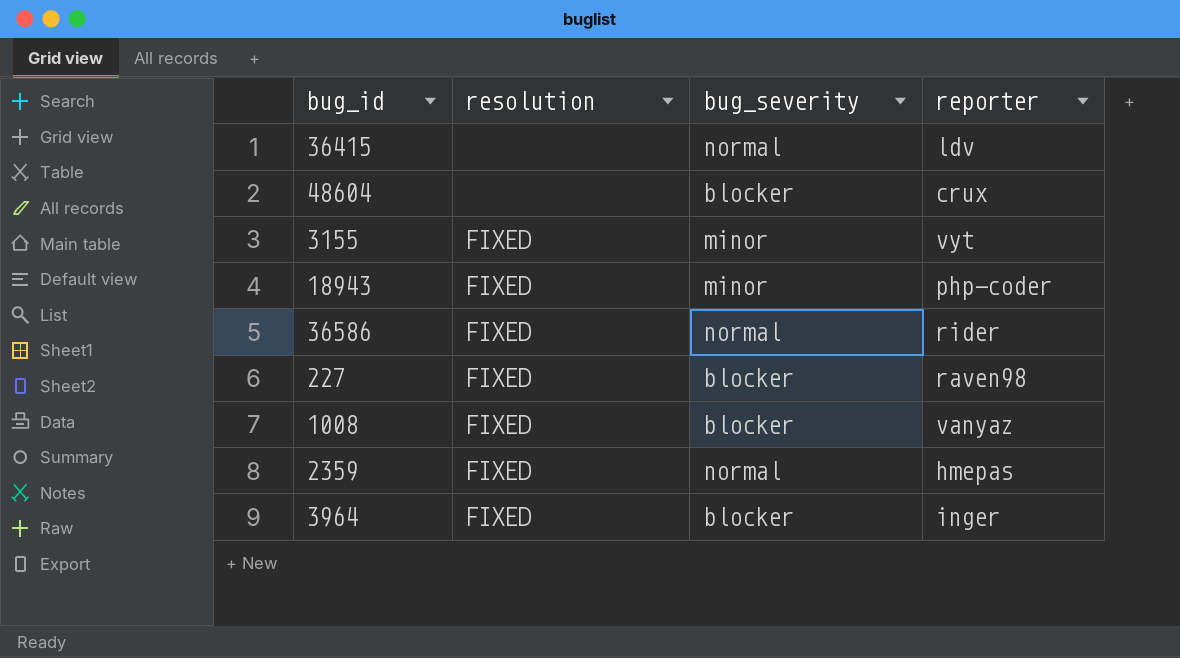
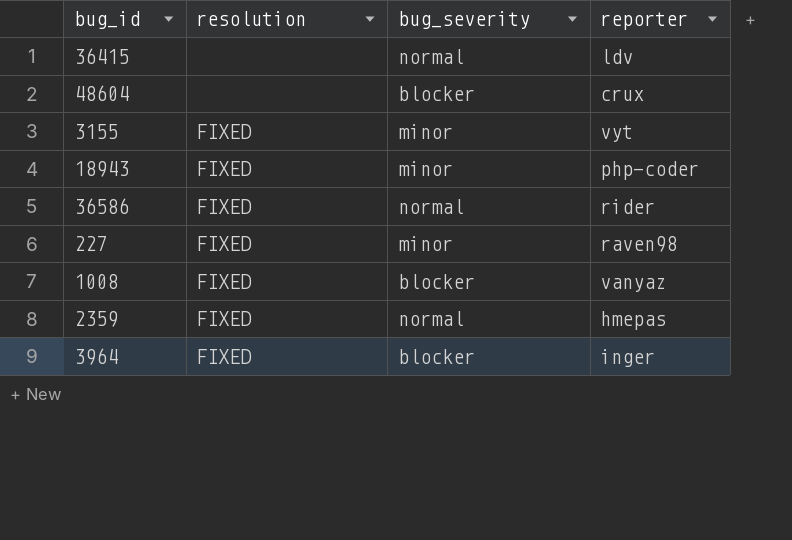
227 | bug_severity: blocker -> minor

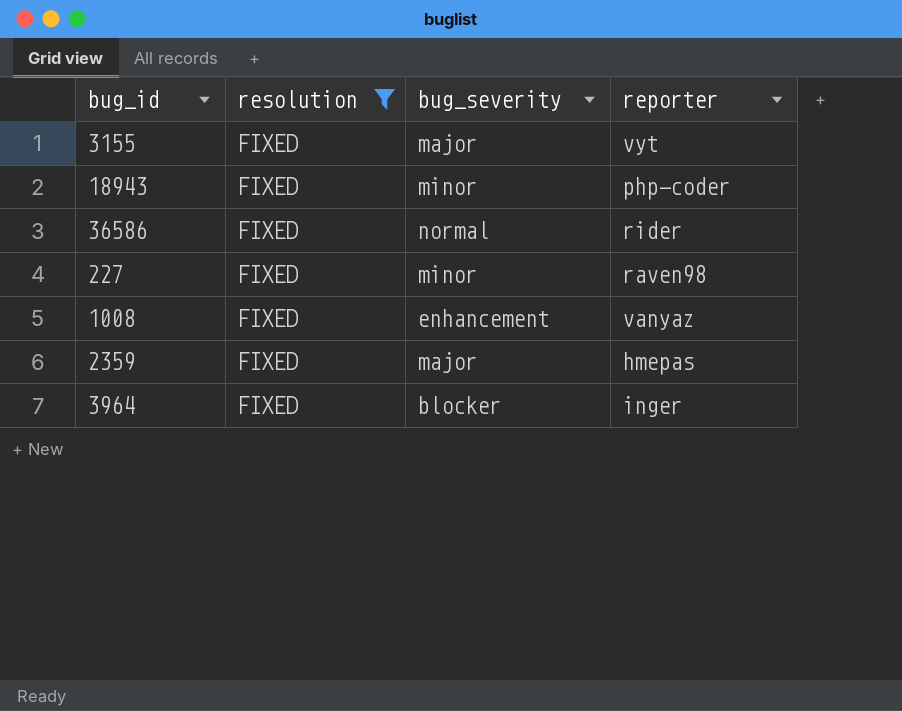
filter: none -> resolution = FIXED
3155 | bug_severity: minor -> major
1008 | bug_severity: blocker -> enhancement
2359 | bug_severity: normal -> major

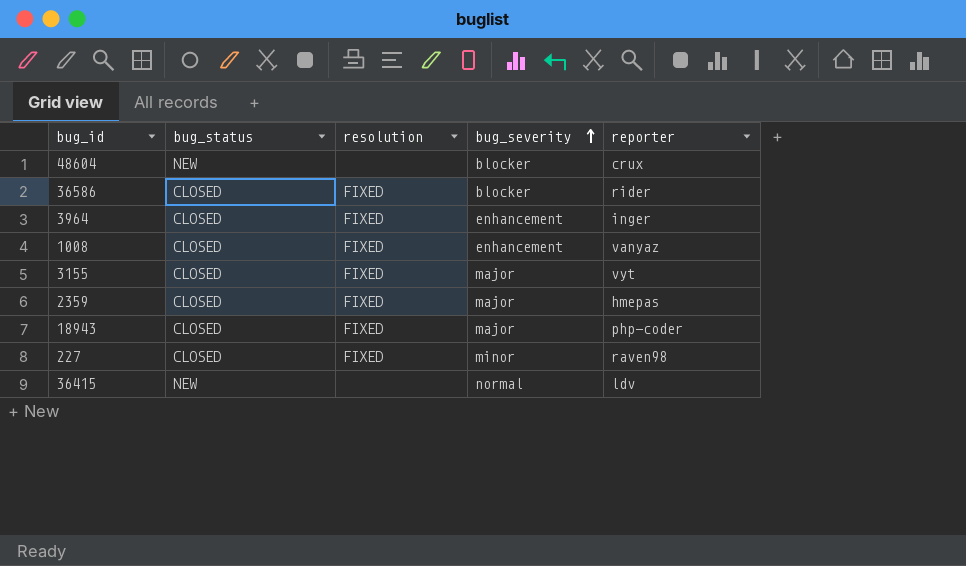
filter: resolution = FIXED -> none
row order: none -> bug_severity ascending
column bug_status | position: none -> 2
36586 | bug_severity: normal -> blocker
3964 | bug_severity: blocker -> enhancement
18943 | bug_severity: minor -> major

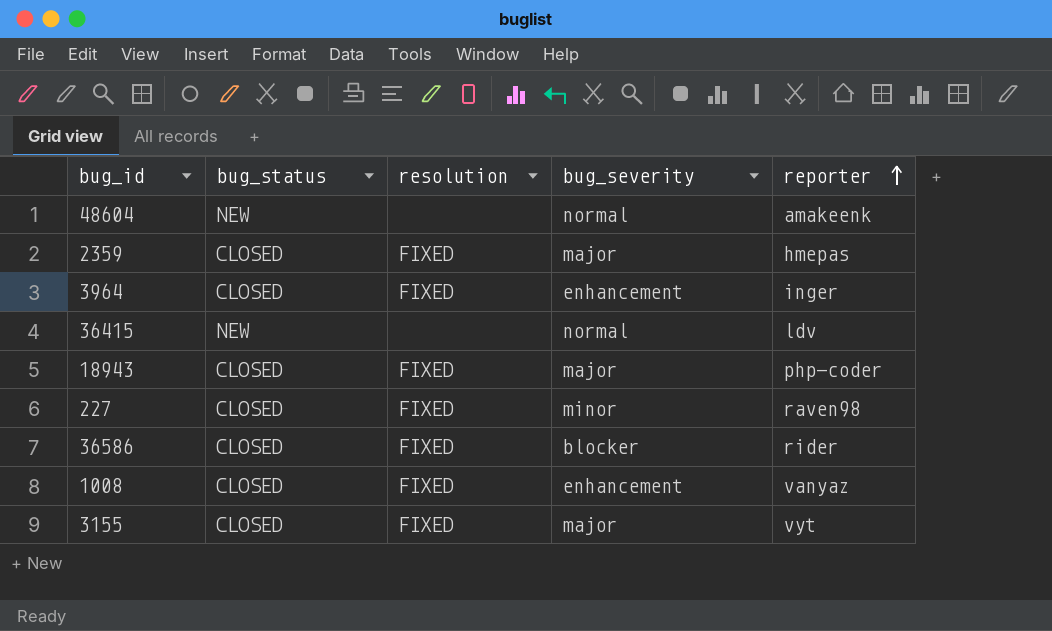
row order: bug_severity ascending -> reporter ascending
48604 | bug_severity: blocker -> normal
48604 | reporter: crux -> amakeenk

